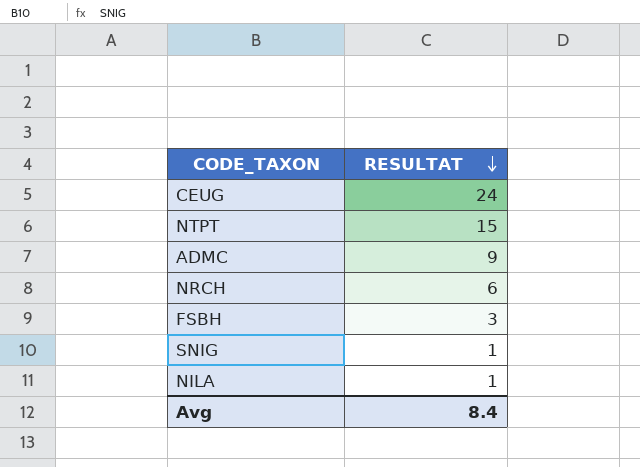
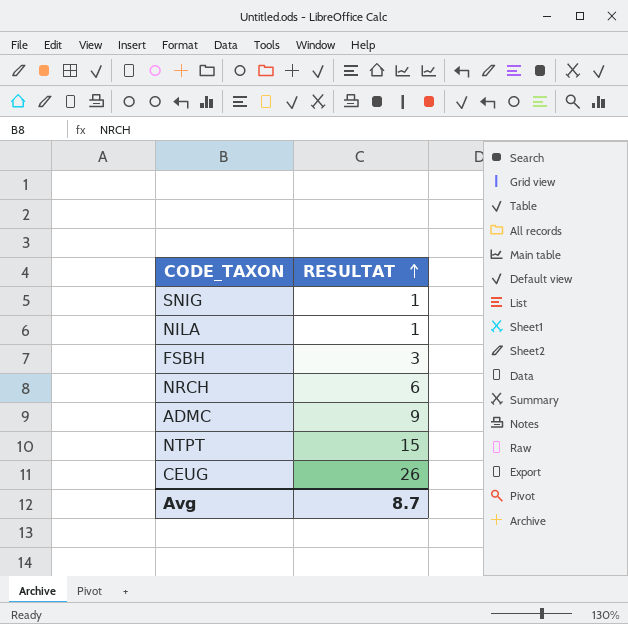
row order: RESULTAT descending -> RESULTAT ascending
CEUG | RESULTAT: 24 -> 26
Avg | RESULTAT: 8.4 -> 8.7

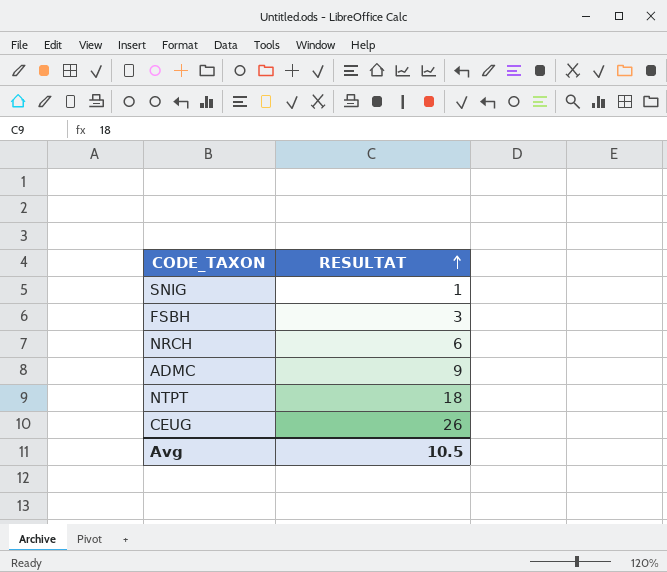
row NILA: 1 -> none
NTPT | RESULTAT: 15 -> 18
Avg | RESULTAT: 8.7 -> 10.5

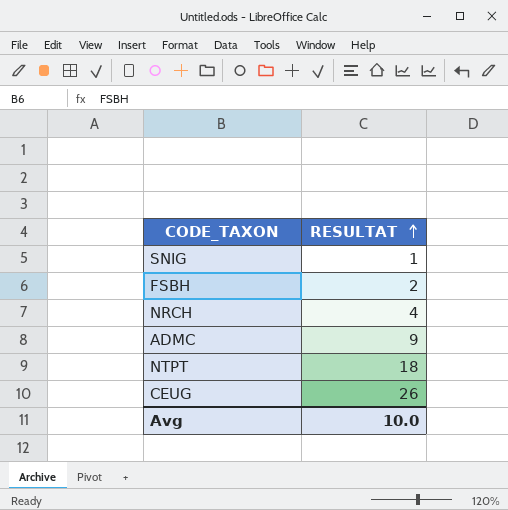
FSBH | RESULTAT: 3 -> 2
NRCH | RESULTAT: 6 -> 4
Avg | RESULTAT: 10.5 -> 10.0

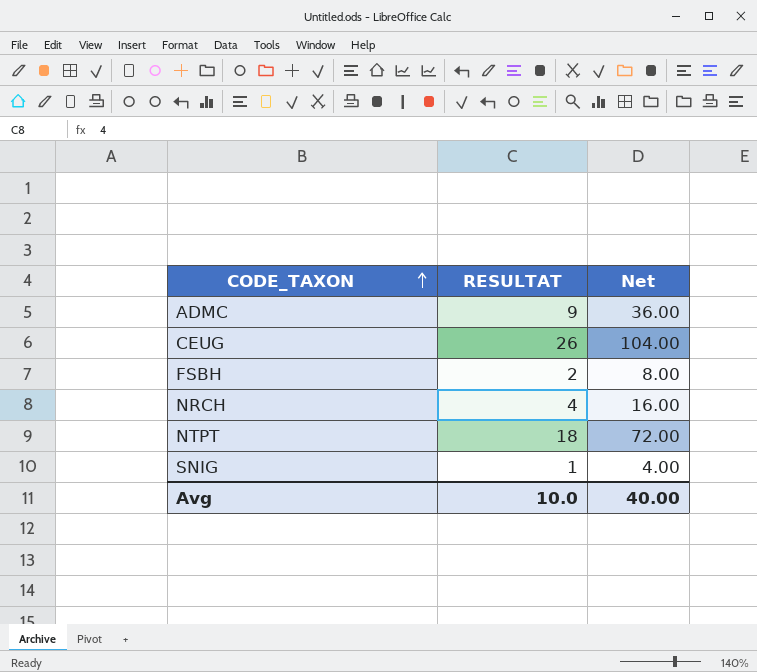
row order: RESULTAT ascending -> CODE_TAXON ascending
column Net | formula: none -> [RESULTAT] * 4

